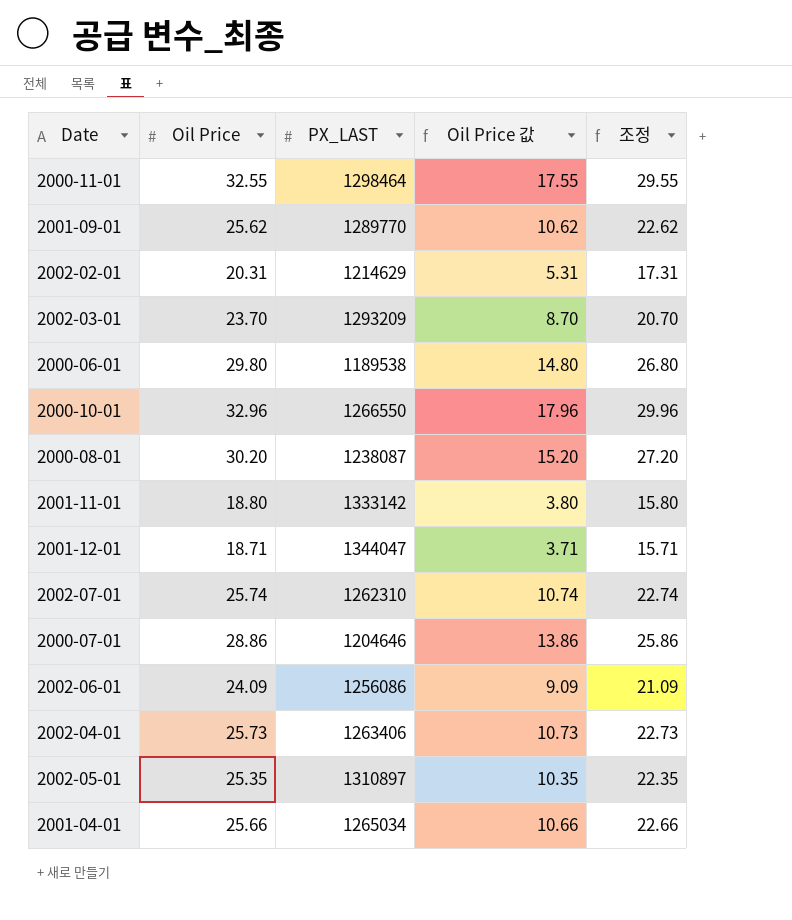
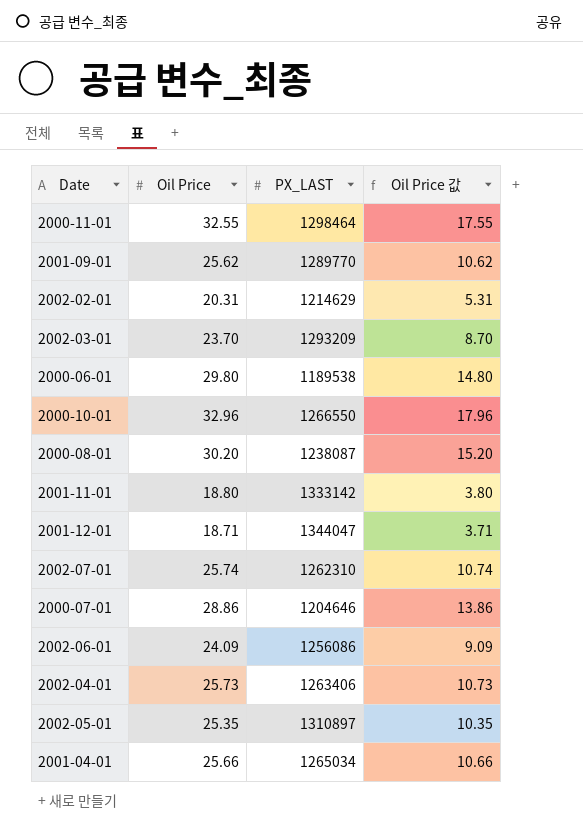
column 조정 | formula: [Oil Price] - 3 -> none

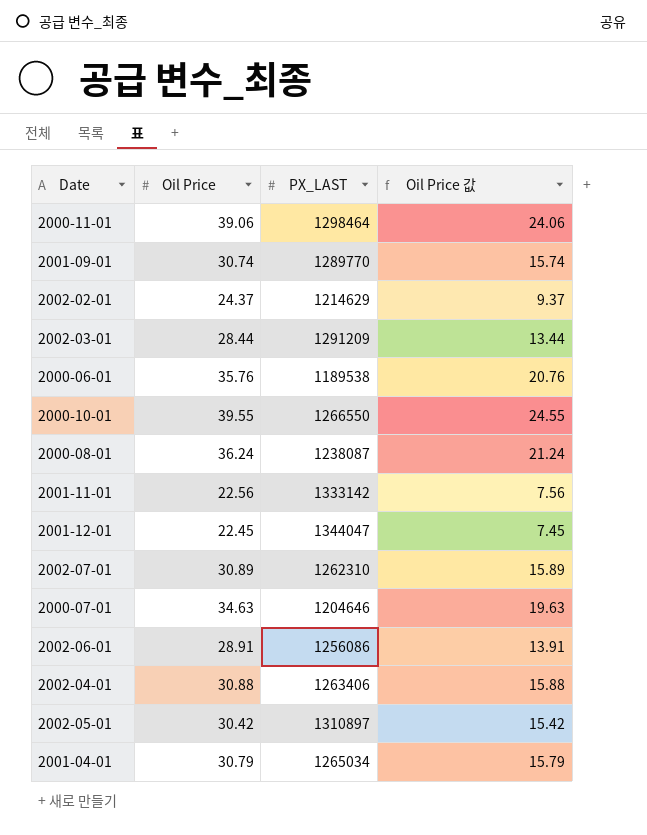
2000-11-01 | Oil Price: 32.55 -> 39.06
2000-11-01 | Oil Price 값: 17.55 -> 24.06
2001-09-01 | Oil Price: 25.62 -> 30.74
2001-09-01 | Oil Price 값: 10.62 -> 15.74
2002-02-01 | Oil Price: 20.31 -> 24.37
2002-02-01 | Oil Price 값: 5.31 -> 9.37
2002-03-01 | Oil Price: 23.70 -> 28.44
2002-03-01 | PX_LAST: 1293209 -> 1291209
2002-03-01 | Oil Price 값: 8.70 -> 13.44
2000-06-01 | Oil Price: 29.80 -> 35.76
2000-06-01 | Oil Price 값: 14.80 -> 20.76
2000-10-01 | Oil Price: 32.96 -> 39.55
2000-10-01 | Oil Price 값: 17.96 -> 24.55
2000-08-01 | Oil Price: 30.20 -> 36.24
2000-08-01 | Oil Price 값: 15.20 -> 21.24
2001-11-01 | Oil Price: 18.80 -> 22.56
2001-11-01 | Oil Price 값: 3.80 -> 7.56
2001-12-01 | Oil Price: 18.71 -> 22.45
2001-12-01 | Oil Price 값: 3.71 -> 7.45
2002-07-01 | Oil Price: 25.74 -> 30.89
2002-07-01 | Oil Price 값: 10.74 -> 15.89
2000-07-01 | Oil Price: 28.86 -> 34.63
2000-07-01 | Oil Price 값: 13.86 -> 19.63
2002-06-01 | Oil Price: 24.09 -> 28.91
2002-06-01 | Oil Price 값: 9.09 -> 13.91
2002-04-01 | Oil Price: 25.73 -> 30.88
2002-04-01 | Oil Price 값: 10.73 -> 15.88
2002-05-01 | Oil Price: 25.35 -> 30.42
2002-05-01 | Oil Price 값: 10.35 -> 15.42
2001-04-01 | Oil Price: 25.66 -> 30.79
2001-04-01 | Oil Price 값: 10.66 -> 15.79

